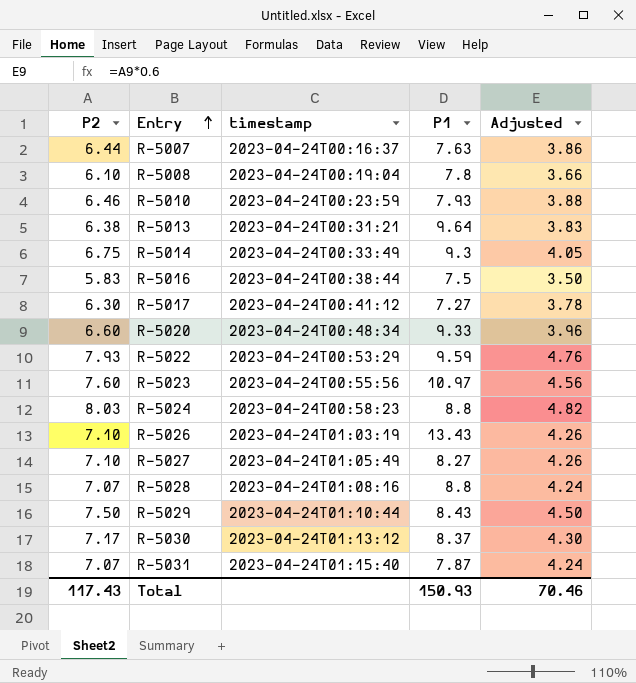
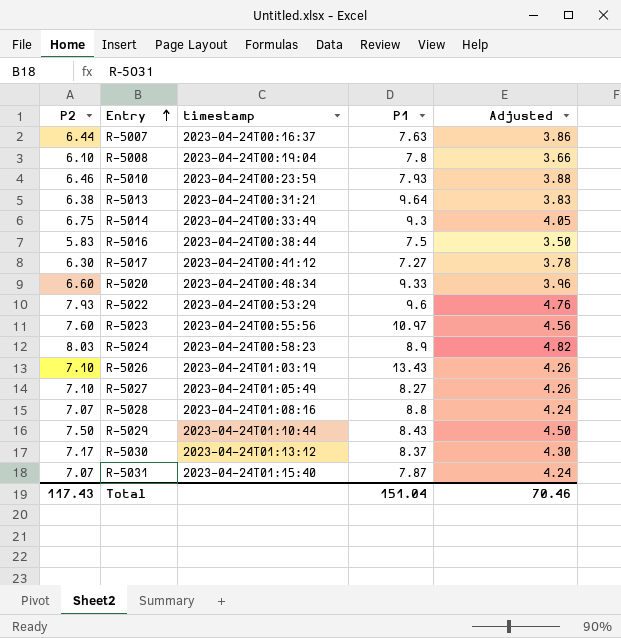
R-5022 | P1: 9.59 -> 9.6
R-5024 | P1: 8.8 -> 8.9
Total | P1: 150.93 -> 151.04

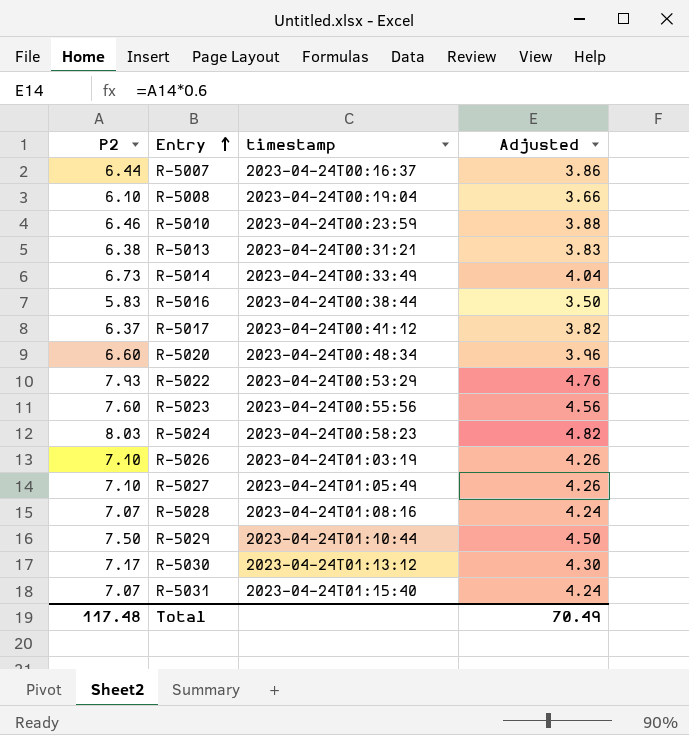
column P1 | position: 4 -> none
R-5014 | P2: 6.75 -> 6.73
R-5014 | Adjusted: 4.05 -> 4.04
R-5017 | P2: 6.30 -> 6.37
R-5017 | Adjusted: 3.78 -> 3.82
Total | P2: 117.43 -> 117.48
Total | Adjusted: 70.46 -> 70.49

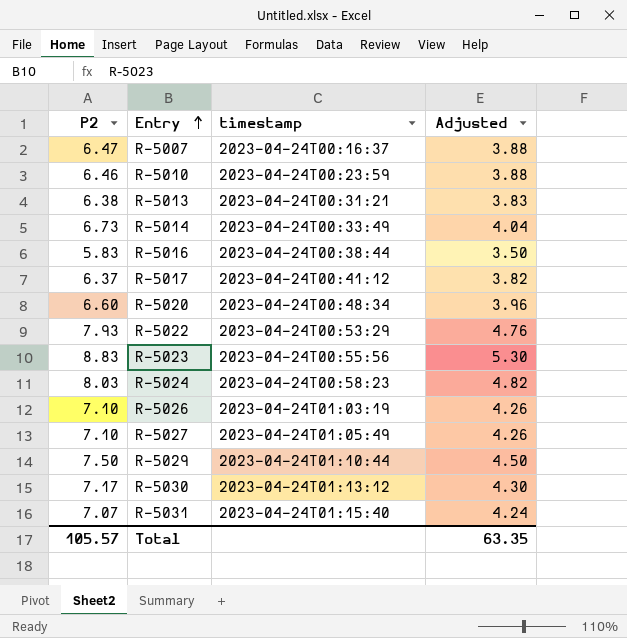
row R-5008: 6.10 | 2023-04-24T00:19:04 | 3.66 -> none
row R-5028: 7.07 | 2023-04-24T01:08:16 | 4.24 -> none
R-5007 | P2: 6.44 -> 6.47
R-5007 | Adjusted: 3.86 -> 3.88
R-5023 | P2: 7.60 -> 8.83
R-5023 | Adjusted: 4.56 -> 5.30
Total | P2: 117.48 -> 105.57
Total | Adjusted: 70.49 -> 63.35

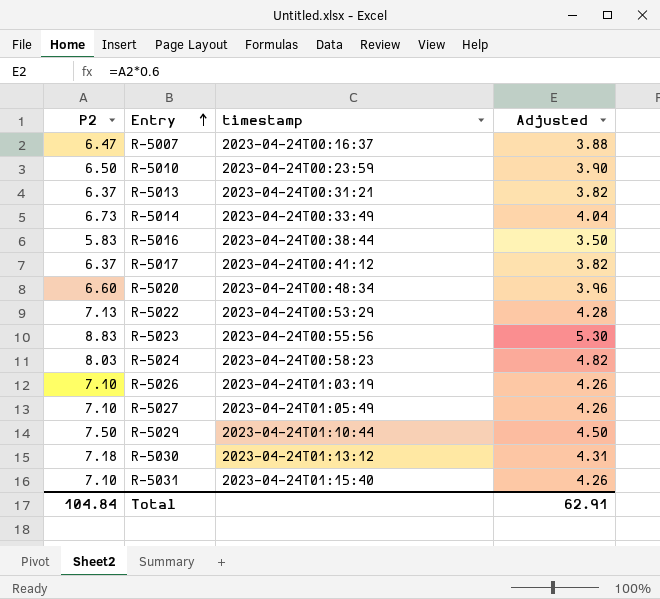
R-5010 | P2: 6.46 -> 6.50
R-5010 | Adjusted: 3.88 -> 3.90
R-5013 | P2: 6.38 -> 6.37
R-5013 | Adjusted: 3.83 -> 3.82
R-5022 | P2: 7.93 -> 7.13
R-5022 | Adjusted: 4.76 -> 4.28
R-5030 | P2: 7.17 -> 7.18
R-5030 | Adjusted: 4.30 -> 4.31
R-5031 | P2: 7.07 -> 7.10
R-5031 | Adjusted: 4.24 -> 4.26
Total | P2: 105.57 -> 104.84
Total | Adjusted: 63.35 -> 62.91

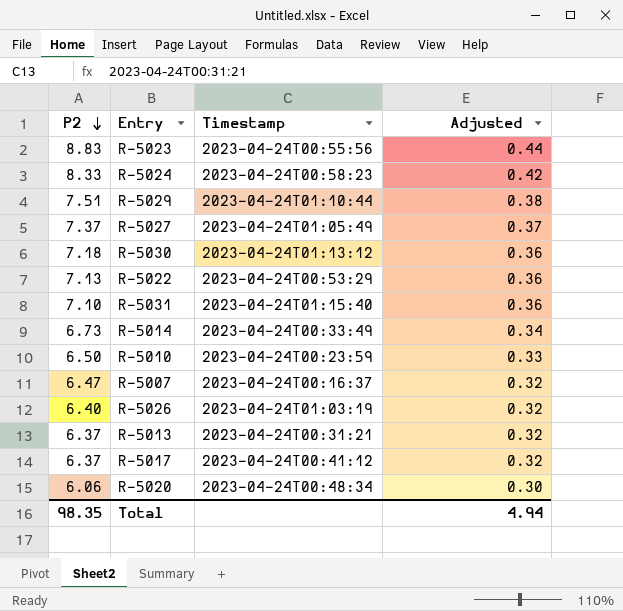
row order: Entry ascending -> P2 descending
column name: timestamp -> Timestamp
column Adjusted | formula: [P2] * 0.6 -> [P2] * 0.05
row R-5016: 5.83 | 2023-04-24T00:38:44 | 3.50 -> none
R-5024 | P2: 8.03 -> 8.33
R-5029 | P2: 7.50 -> 7.51
R-5027 | P2: 7.10 -> 7.37
R-5026 | P2: 7.10 -> 6.40
R-5020 | P2: 6.60 -> 6.06
Total | P2: 104.84 -> 98.35
Total | Adjusted: 62.91 -> 4.94

